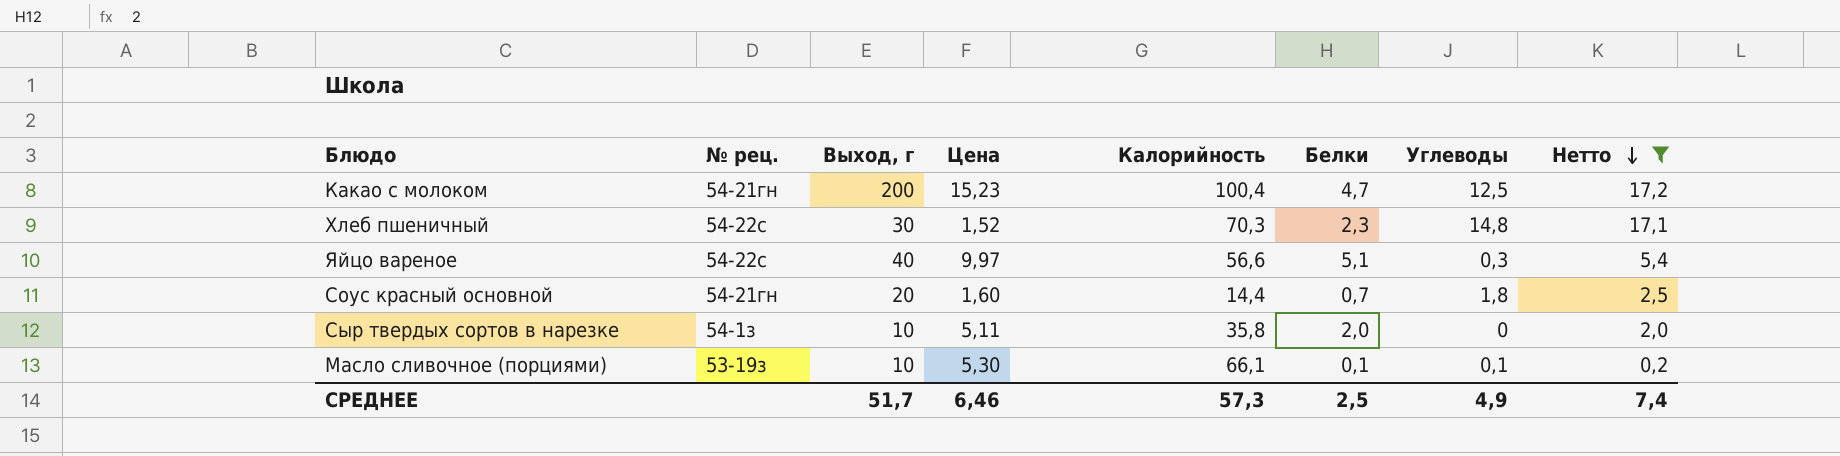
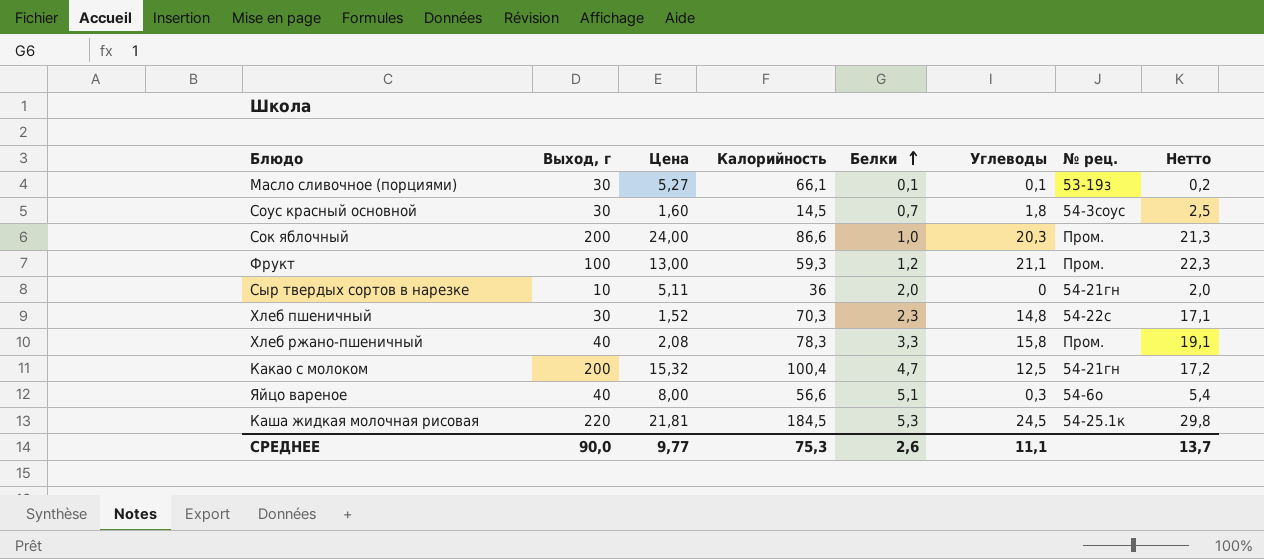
filter: Нетто <= 17,2 -> none
row order: Нетто descending -> Белки ascending
column № рец. | position: 2 -> 7
Масло сливочное (порциями) | Выход, г: 10 -> 30
Масло сливочное (порциями) | Цена: 5,30 -> 5,27
Соус красный основной | Выход, г: 20 -> 30
Соус красный основной | Калорийность: 14,4 -> 14,5
Соус красный основной | № рец.: 54-21гн -> 54-3соус
Сыр твердых сортов в нарезке | Калорийность: 35,8 -> 36
Сыр твердых сортов в нарезке | № рец.: 54-1з -> 54-21гн
Какао с молоком | Цена: 15,23 -> 15,32
Яйцо вареное | Цена: 9,97 -> 8,00
Яйцо вареное | № рец.: 54-22с -> 54-6о
СРЕДНЕЕ | Выход, г: 51,7 -> 90,0
СРЕДНЕЕ | Цена: 6,46 -> 9,77
СРЕДНЕЕ | Калорийность: 57,3 -> 75,3
СРЕДНЕЕ | Белки: 2,5 -> 2,6
СРЕДНЕЕ | Углеводы: 4,9 -> 11,1
СРЕДНЕЕ | Нетто: 7,4 -> 13,7

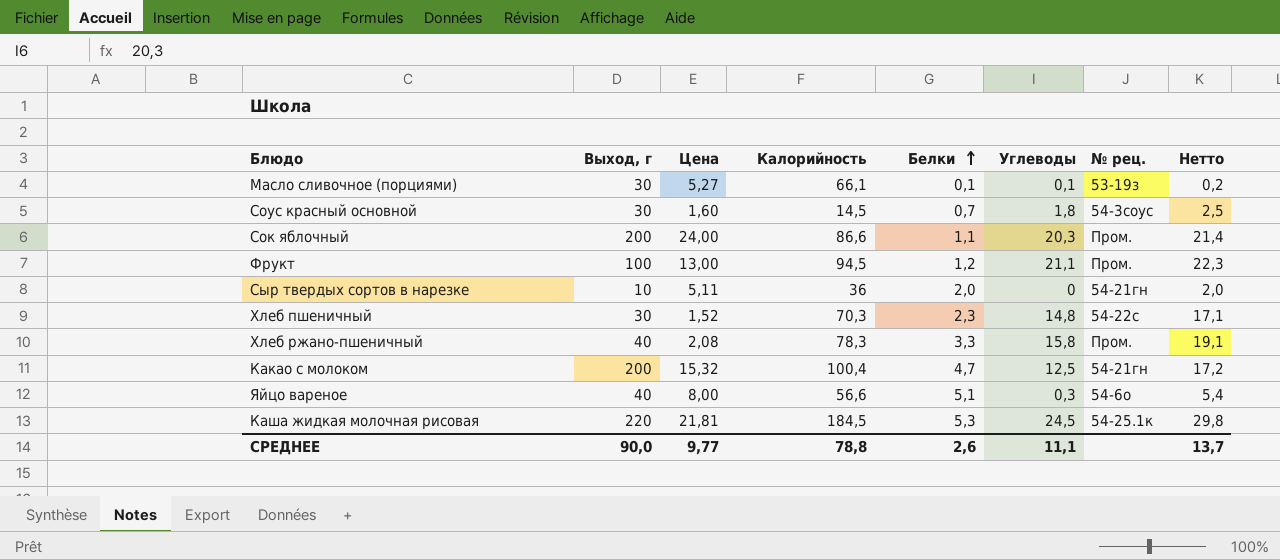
Сок яблочный | Белки: 1,0 -> 1,1
Сок яблочный | Нетто: 21,3 -> 21,4
Фрукт | Калорийность: 59,3 -> 94,5
СРЕДНЕЕ | Калорийность: 75,3 -> 78,8

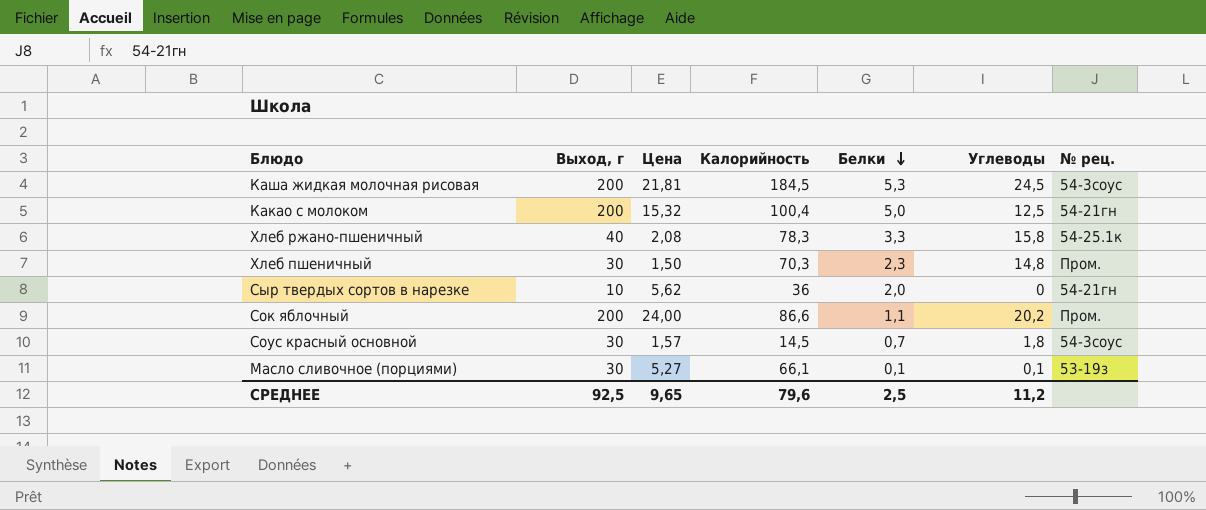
row order: Белки ascending -> Белки descending
column Нетто | formula: [Белки] + [Углеводы] -> none
row Фрукт: 100 | 13,00 | 94,5 | 1,2 | 21,1 | Пром. | 22,3 -> none
row Яйцо вареное: 40 | 8,00 | 56,6 | 5,1 | 0,3 | 54-6о | 5,4 -> none
Каша жидкая молочная рисовая | Выход, г: 220 -> 200
Каша жидкая молочная рисовая | № рец.: 54-25.1к -> 54-3соус
Какао с молоком | Белки: 4,7 -> 5,0
Хлеб ржано-пшеничный | № рец.: Пром. -> 54-25.1к
Хлеб пшеничный | Цена: 1,52 -> 1,50
Хлеб пшеничный | № рец.: 54-22с -> Пром.
Сыр твердых сортов в нарезке | Цена: 5,11 -> 5,62
Сок яблочный | Углеводы: 20,3 -> 20,2
Соус красный основной | Цена: 1,60 -> 1,57
СРЕДНЕЕ | Выход, г: 90,0 -> 92,5
СРЕДНЕЕ | Цена: 9,77 -> 9,65
СРЕДНЕЕ | Калорийность: 78,8 -> 79,6
СРЕДНЕЕ | Белки: 2,6 -> 2,5
СРЕДНЕЕ | Углеводы: 11,1 -> 11,2

